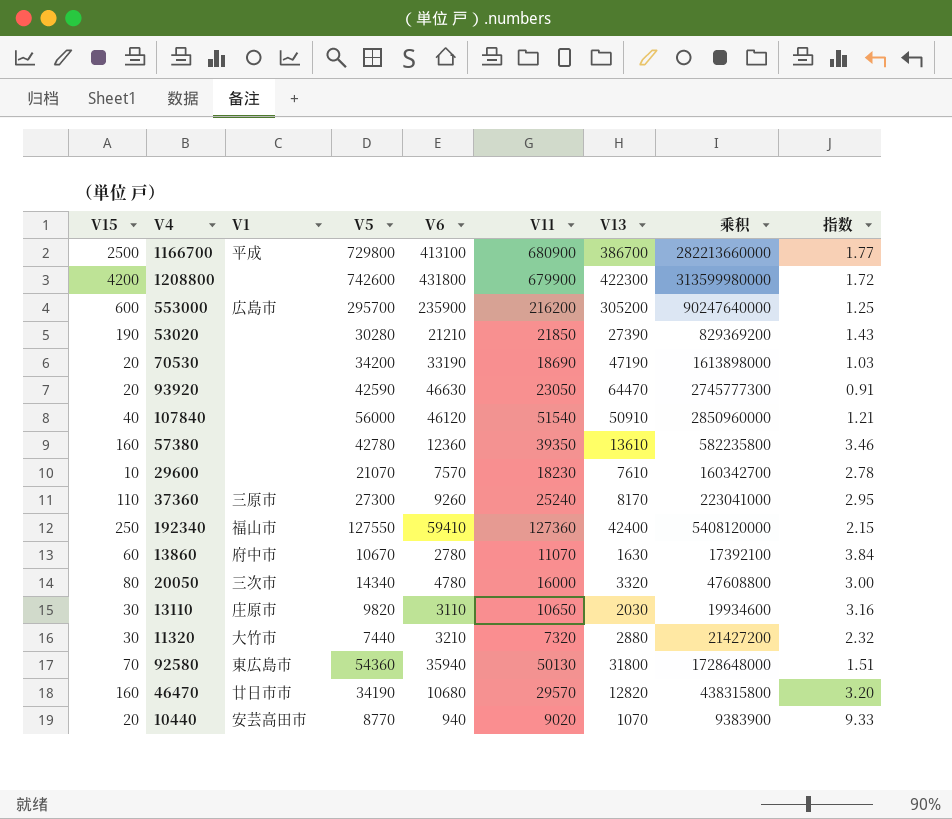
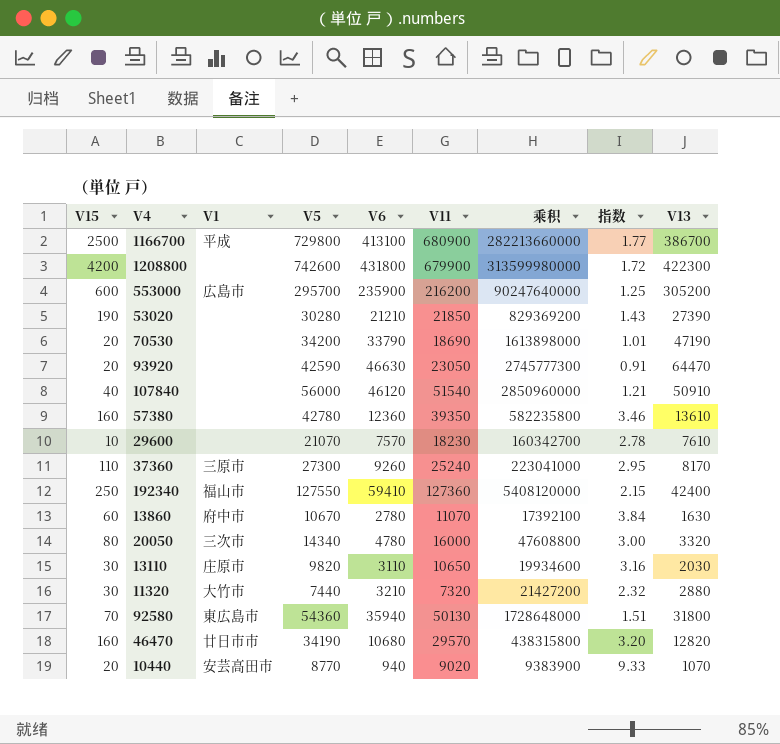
column V13 | position: 7 -> 9
70530 | V6: 33190 -> 33790
70530 | 指数: 1.03 -> 1.01

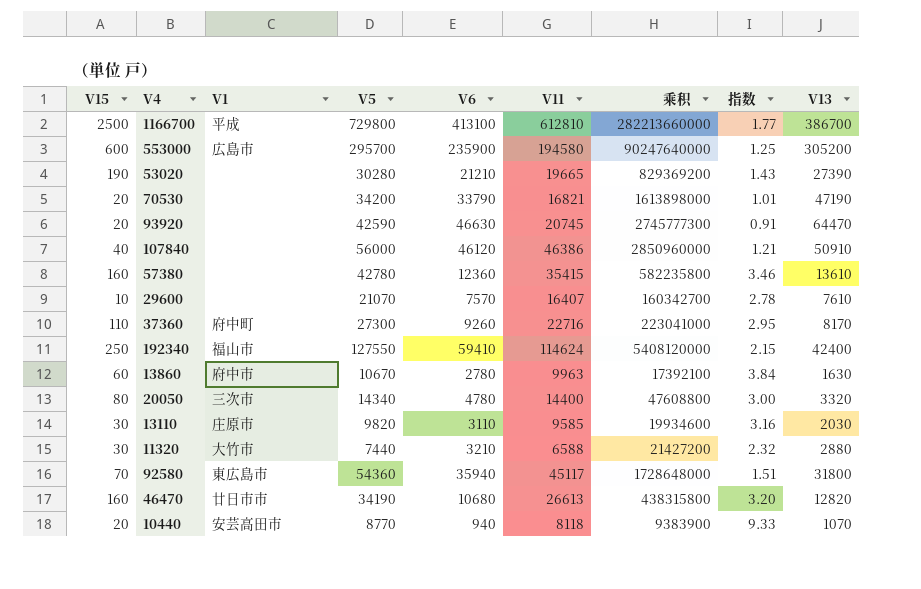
row 1208800: 4200 | none | 742600 | 431800 | 679900 | 313599980000 | 1.72 | 422300 -> none
1166700 | V11: 680900 -> 612810
553000 | V11: 216200 -> 194580
53020 | V11: 21850 -> 19665
70530 | V11: 18690 -> 16821
93920 | V11: 23050 -> 20745
107840 | V11: 51540 -> 46386
57380 | V11: 39350 -> 35415
29600 | V11: 18230 -> 16407
37360 | V1: 三原市 -> 府中町
37360 | V11: 25240 -> 22716
192340 | V11: 127360 -> 114624
13860 | V11: 11070 -> 9963
20050 | V11: 16000 -> 14400
13110 | V11: 10650 -> 9585
11320 | V11: 7320 -> 6588
92580 | V11: 50130 -> 45117
46470 | V11: 29570 -> 26613
10440 | V11: 9020 -> 8118

